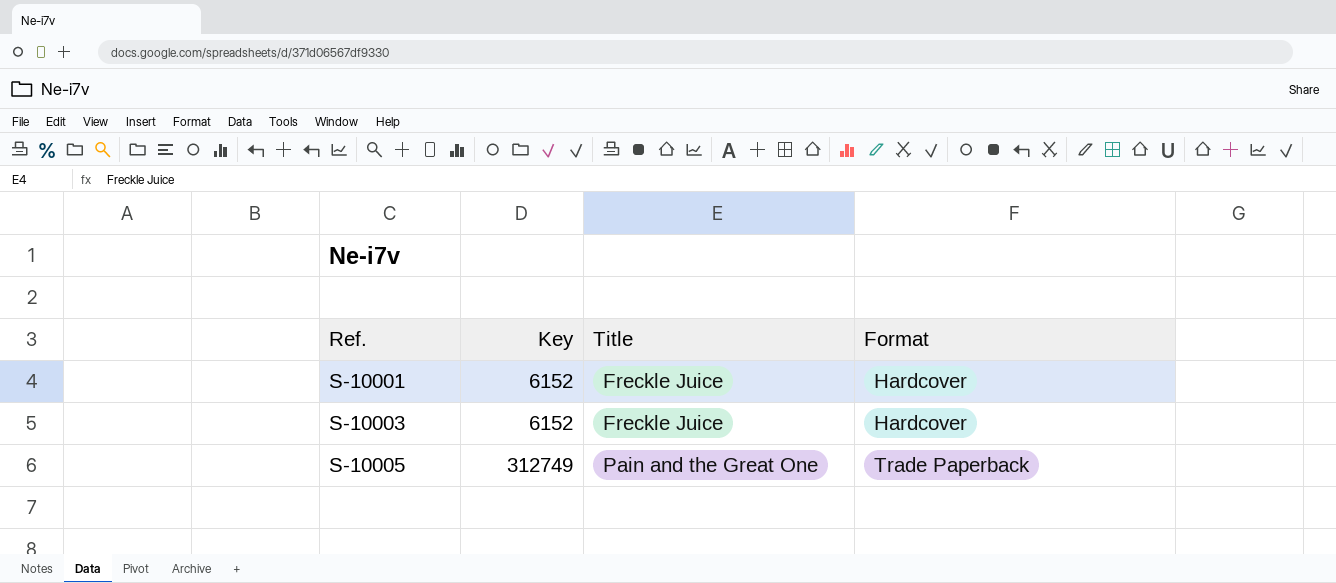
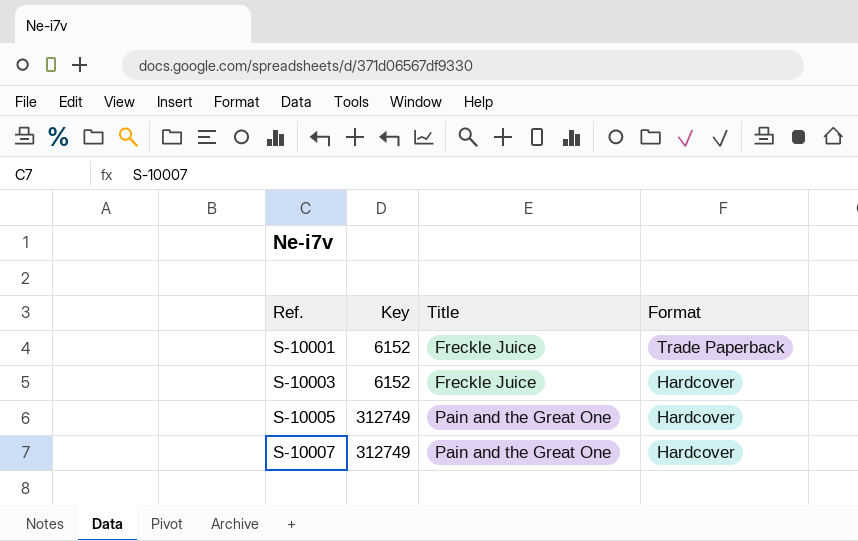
S-10001 | Format: Hardcover -> Trade Paperback
S-10005 | Format: Trade Paperback -> Hardcover
row S-10007: none -> 312749 | Pain and the Great One | Hardcover

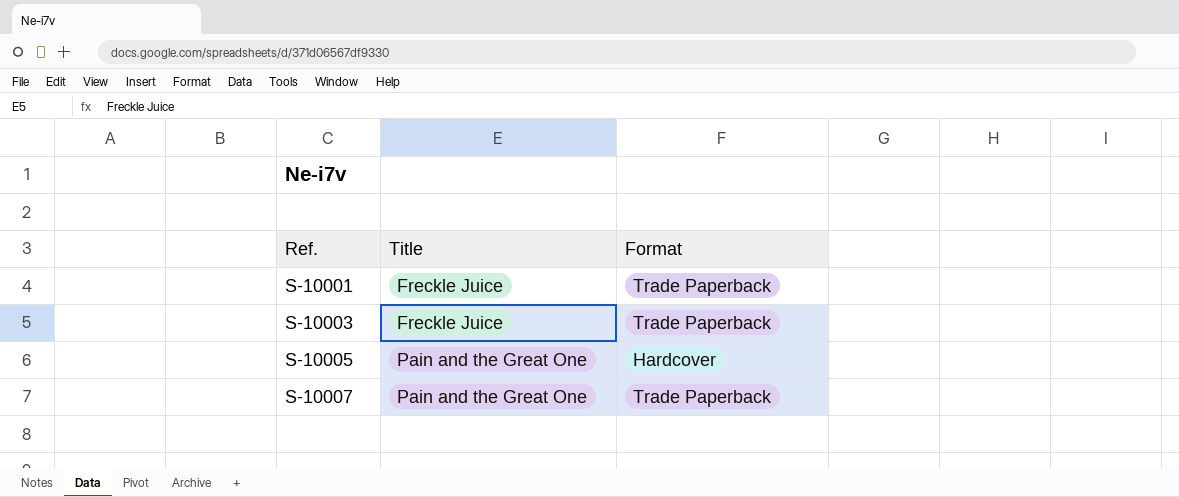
column Key | position: 2 -> none
S-10003 | Format: Hardcover -> Trade Paperback
S-10007 | Format: Hardcover -> Trade Paperback

